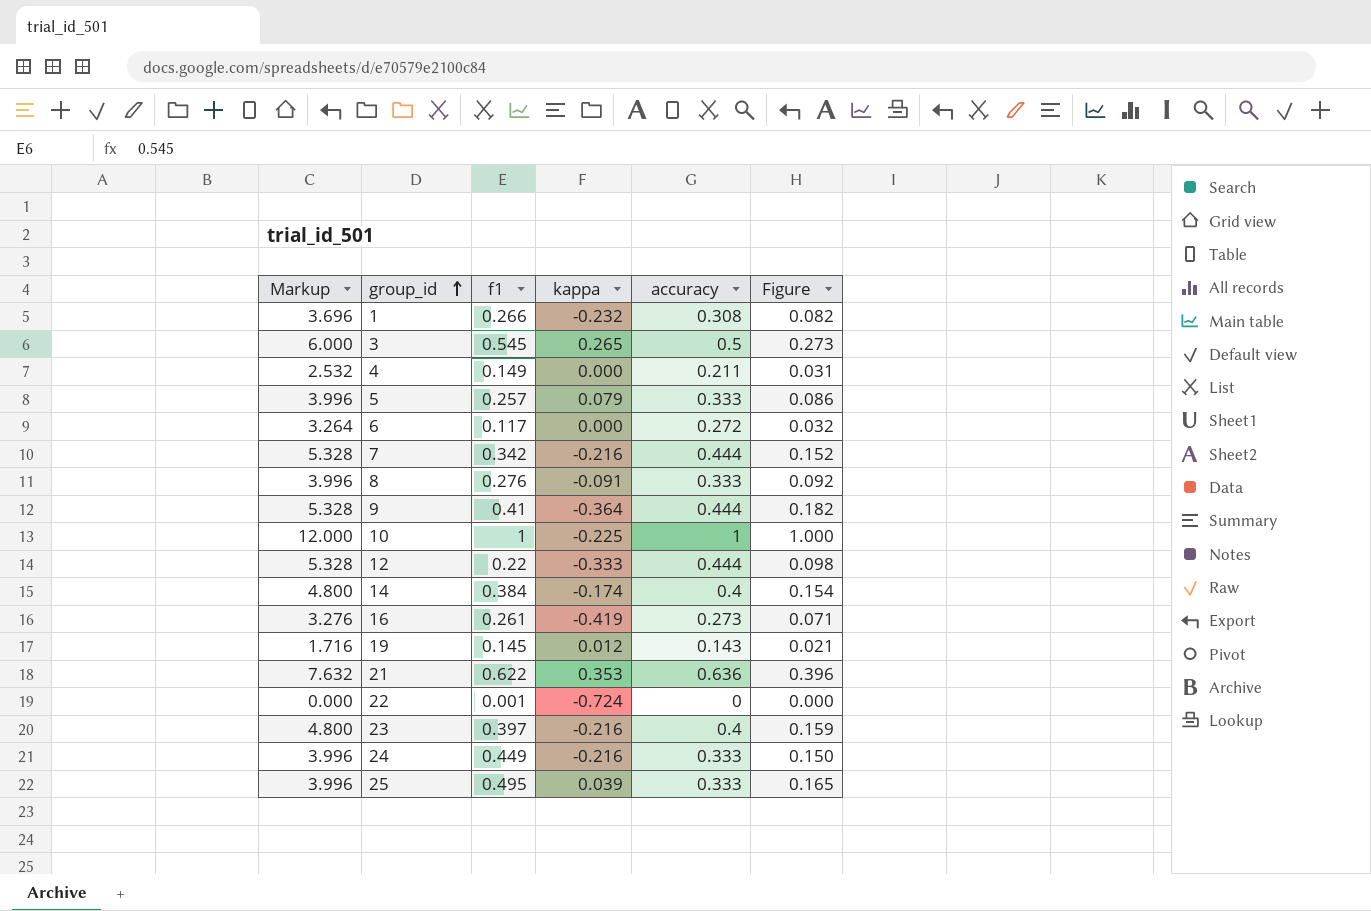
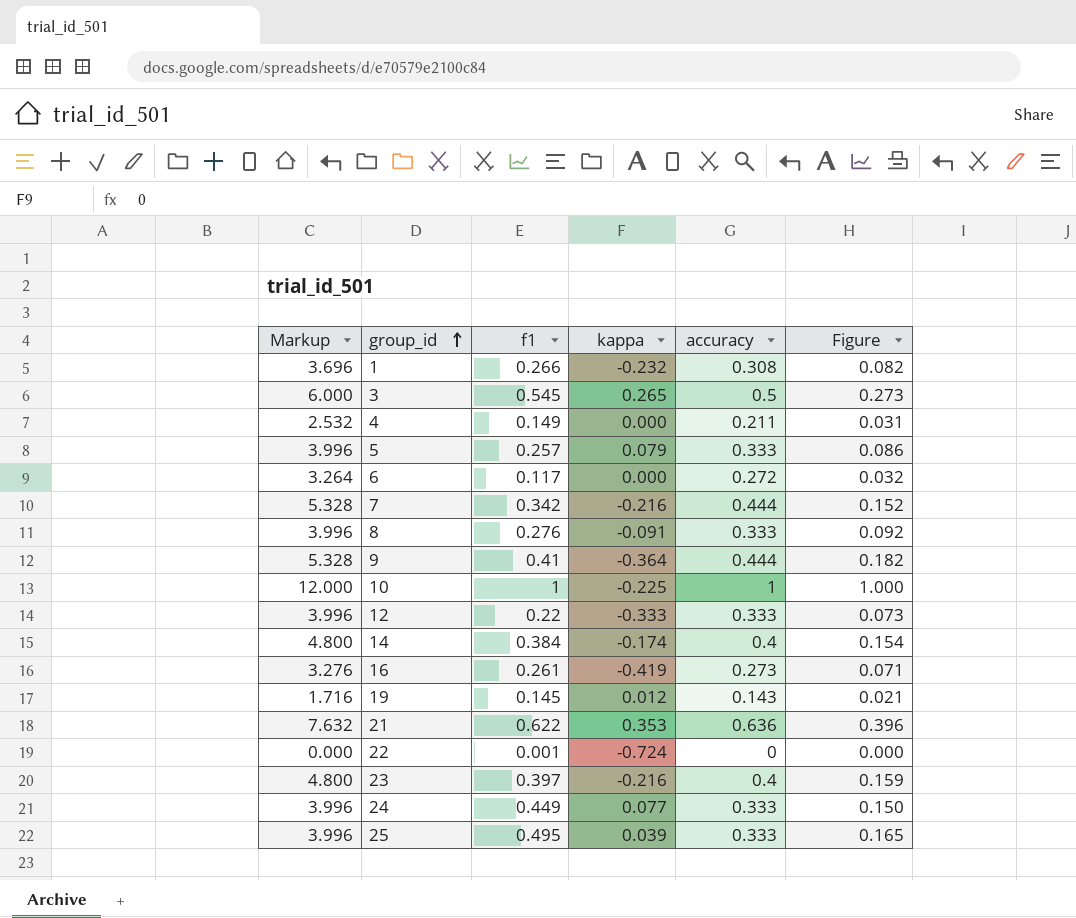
12 | Markup: 5.328 -> 3.996
12 | accuracy: 0.444 -> 0.333
12 | Figure: 0.098 -> 0.073
24 | kappa: -0.216 -> 0.077

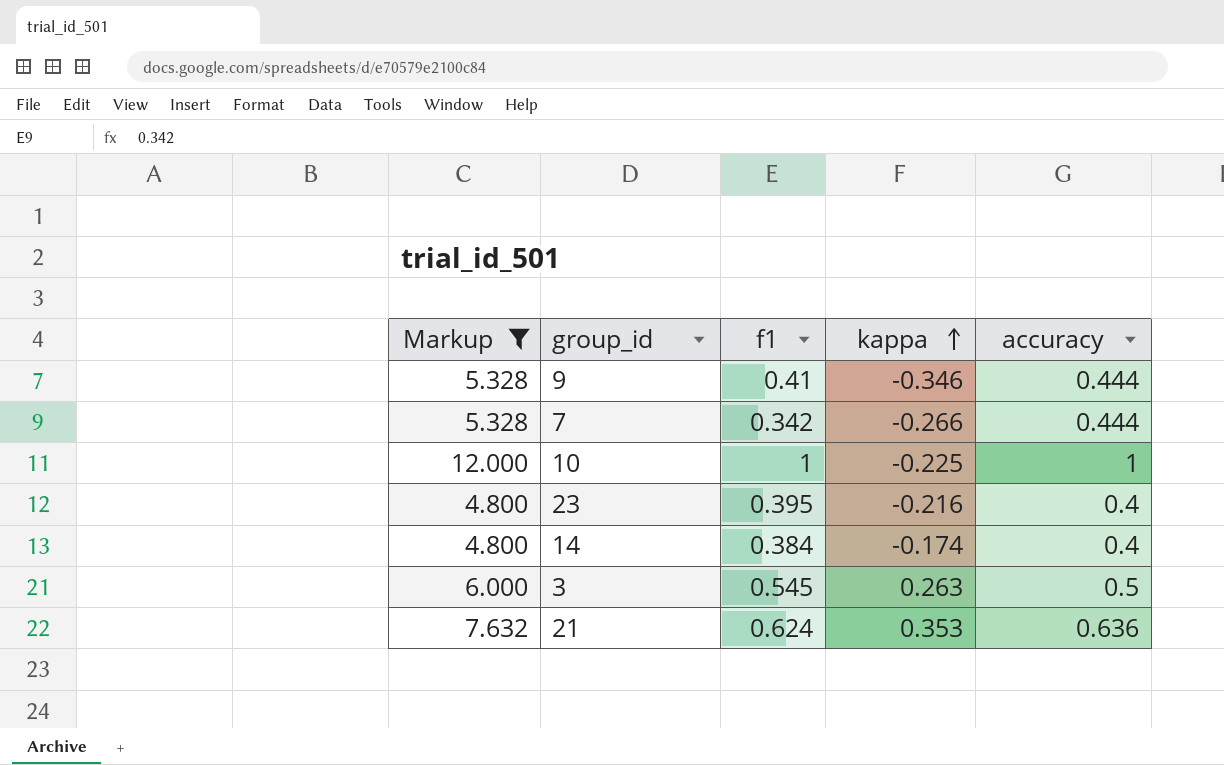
filter: none -> Markup >= 4.800
row order: group_id ascending -> kappa ascending
column Figure | formula: [f1] * [accuracy] -> none
9 | kappa: -0.364 -> -0.346
7 | kappa: -0.216 -> -0.266
23 | f1: 0.397 -> 0.395
3 | kappa: 0.265 -> 0.263
21 | f1: 0.622 -> 0.624

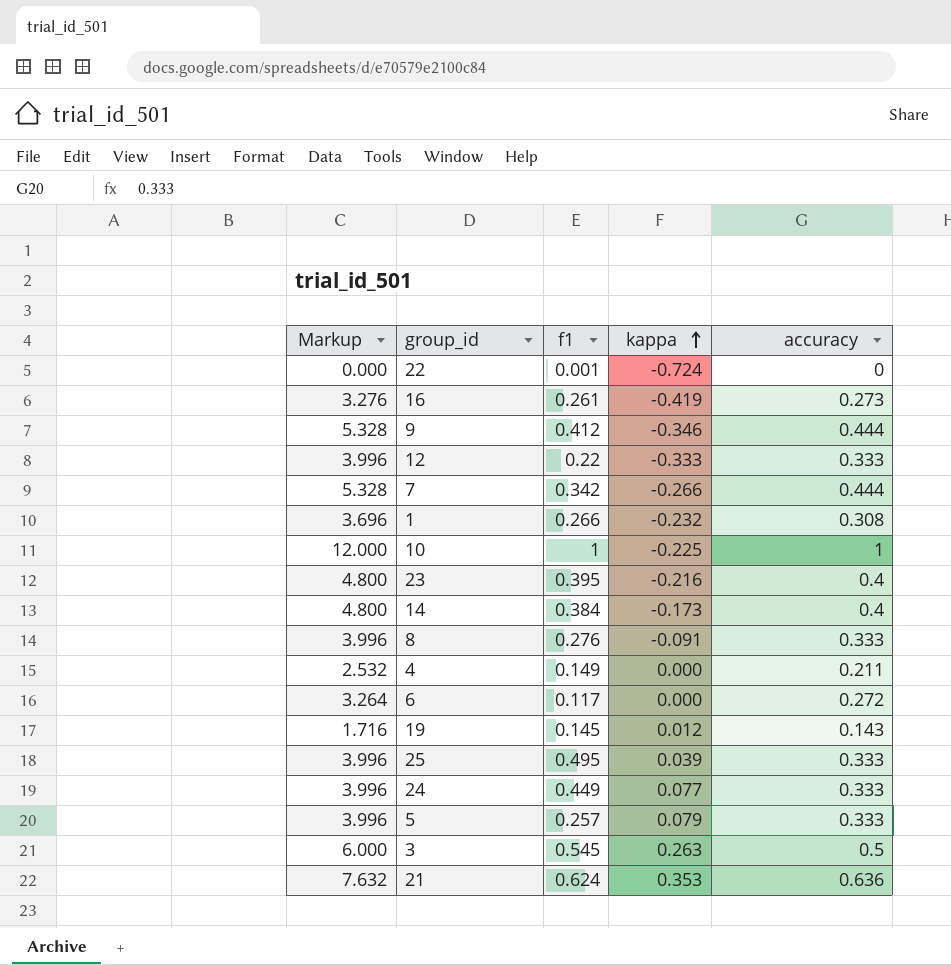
filter: Markup >= 4.800 -> none
9 | f1: 0.41 -> 0.412
14 | kappa: -0.174 -> -0.173

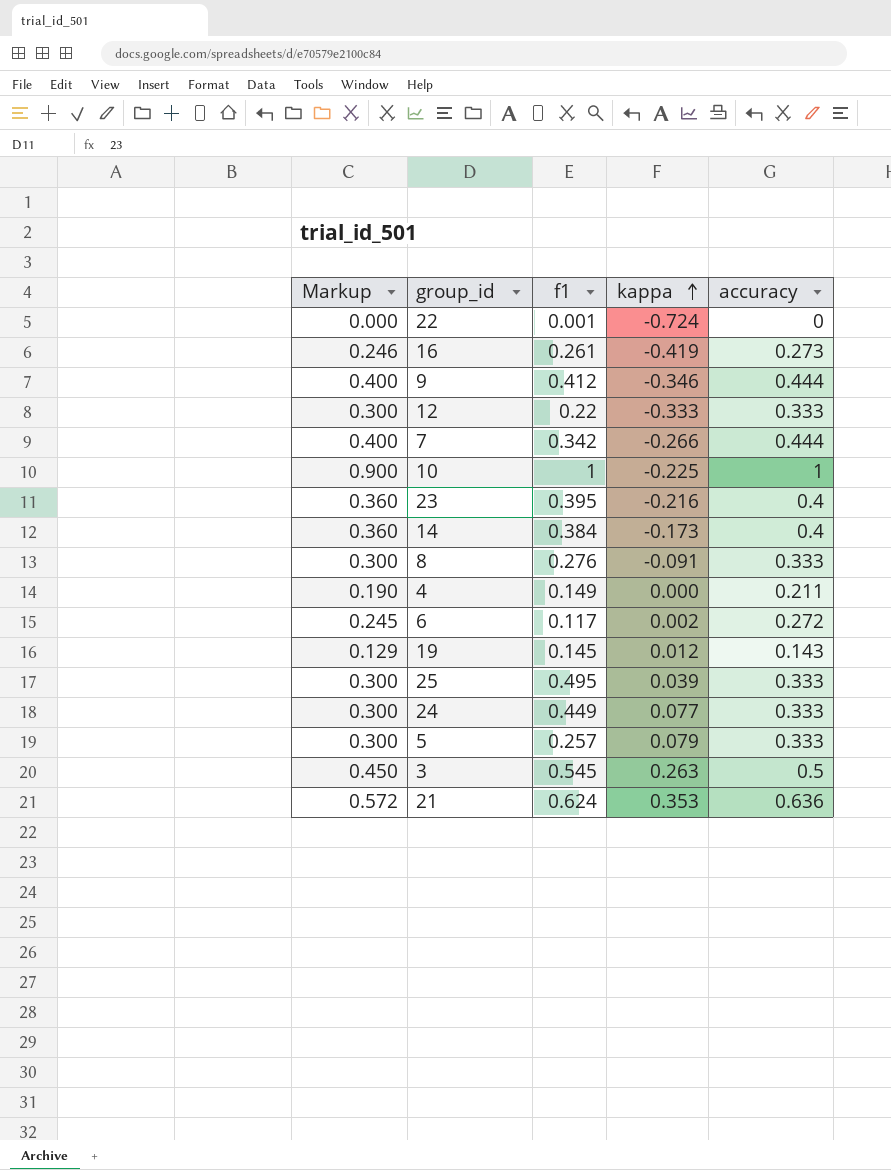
column Markup | formula: [accuracy] * 12 -> [accuracy] * 0.9
row 1: 3.696 | 0.266 | -0.232 | 0.308 -> none
6 | kappa: 0.000 -> 0.002

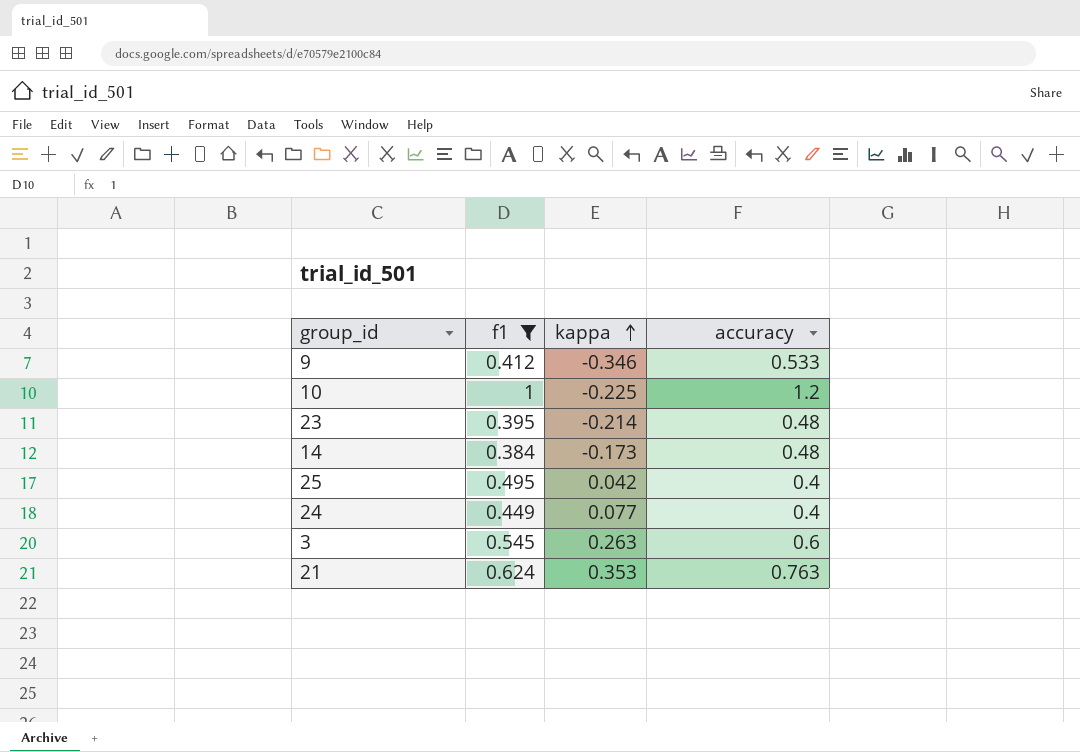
filter: none -> f1 >= 0.384
column Markup | formula: [accuracy] * 0.9 -> none
9 | accuracy: 0.444 -> 0.533
10 | accuracy: 1 -> 1.2
23 | kappa: -0.216 -> -0.214
23 | accuracy: 0.4 -> 0.48
14 | accuracy: 0.4 -> 0.48
25 | kappa: 0.039 -> 0.042
25 | accuracy: 0.333 -> 0.4
24 | accuracy: 0.333 -> 0.4
3 | accuracy: 0.5 -> 0.6
21 | accuracy: 0.636 -> 0.763

